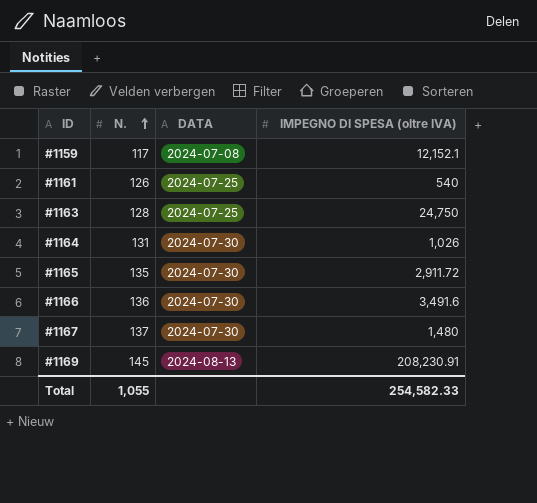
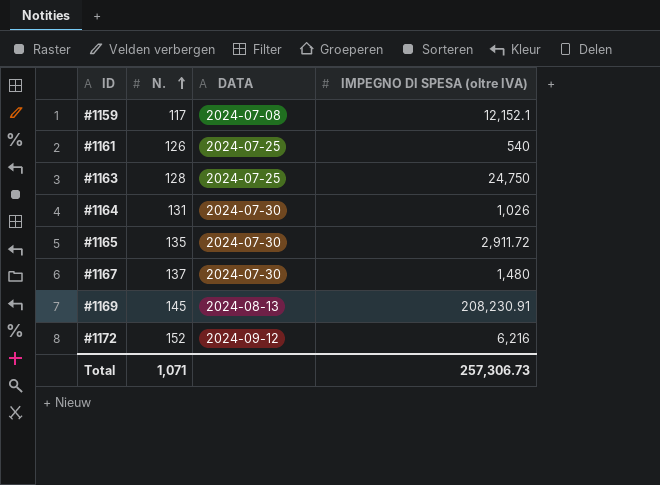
row #1166: 136 | 2024-07-30 | 3,491.6 -> none
row #1172: none -> 152 | 2024-09-12 | 6,216
Total | N.: 1,055 -> 1,071
Total | IMPEGNO DI SPESA (oltre IVA): 254,582.33 -> 257,306.73

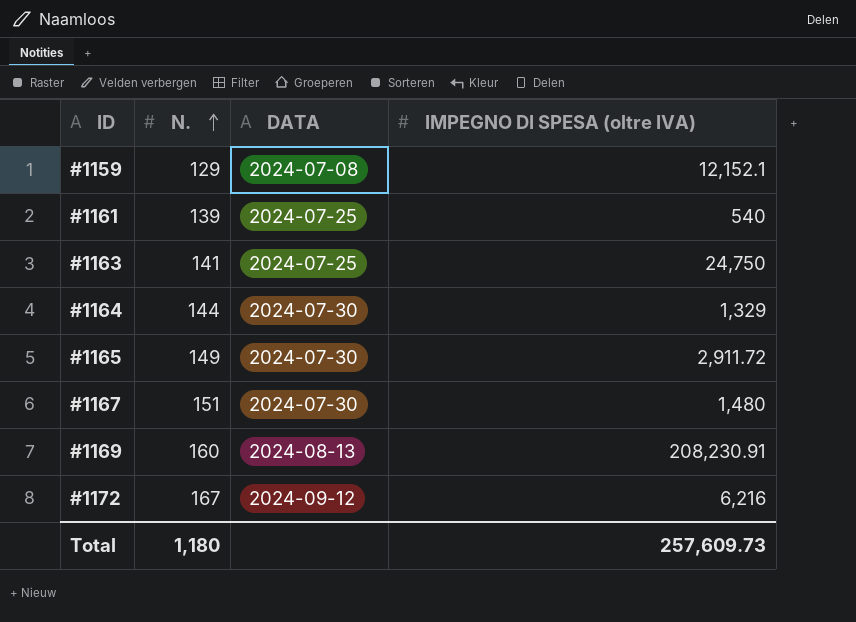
#1159 | N.: 117 -> 129
#1161 | N.: 126 -> 139
#1163 | N.: 128 -> 141
#1164 | N.: 131 -> 144
#1164 | IMPEGNO DI SPESA (oltre IVA): 1,026 -> 1,329
#1165 | N.: 135 -> 149
#1167 | N.: 137 -> 151
#1169 | N.: 145 -> 160
#1172 | N.: 152 -> 167
Total | N.: 1,071 -> 1,180
Total | IMPEGNO DI SPESA (oltre IVA): 257,306.73 -> 257,609.73

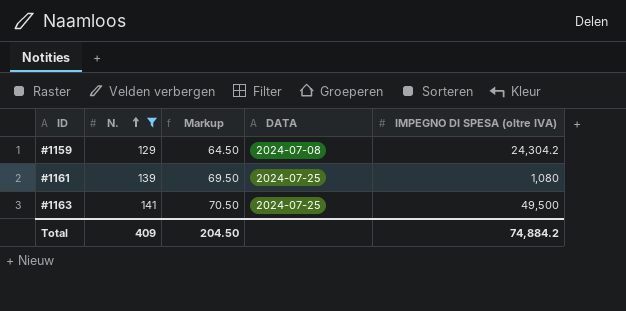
filter: none -> N. <= 141
column Markup | formula: none -> [N.] * 0.5
#1159 | IMPEGNO DI SPESA (oltre IVA): 12,152.1 -> 24,304.2
#1161 | IMPEGNO DI SPESA (oltre IVA): 540 -> 1,080
#1163 | IMPEGNO DI SPESA (oltre IVA): 24,750 -> 49,500
Total | N.: 1,180 -> 409
Total | IMPEGNO DI SPESA (oltre IVA): 257,609.73 -> 74,884.2

